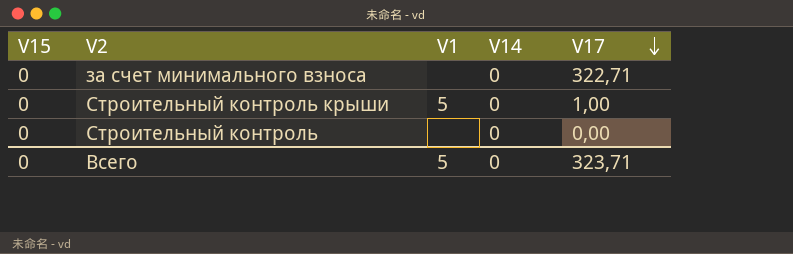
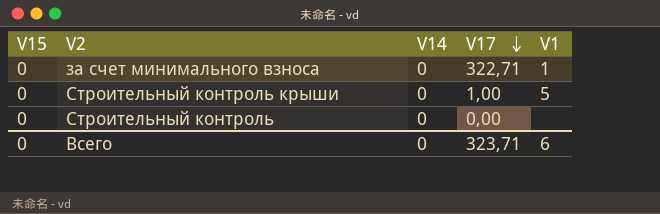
column V1 | position: 3 -> 5
за счет минимального взноса | V1: none -> 1
Всего | V1: 5 -> 6

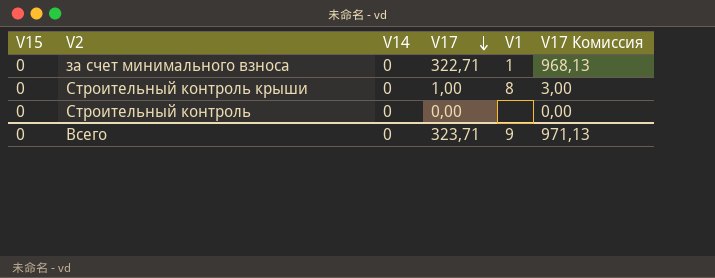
column V17 Комиссия | formula: none -> [V17] * 3
Строительный контроль крыши | V1: 5 -> 8
Всего | V1: 6 -> 9

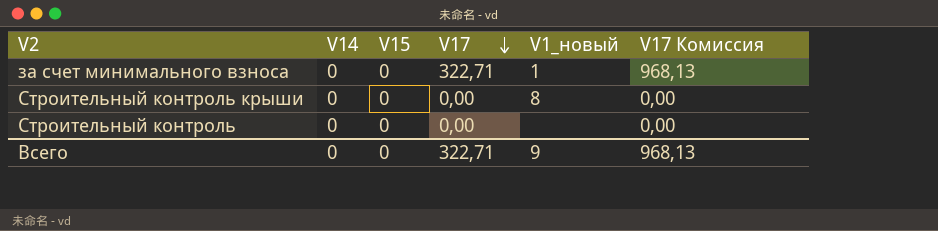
column V15 | position: 1 -> 3
column name: V1 -> V1_новый
Строительный контроль крыши | V17: 1,00 -> 0,00
Строительный контроль крыши | V17 Комиссия: 3,00 -> 0,00
Всего | V17: 323,71 -> 322,71
Всего | V17 Комиссия: 971,13 -> 968,13

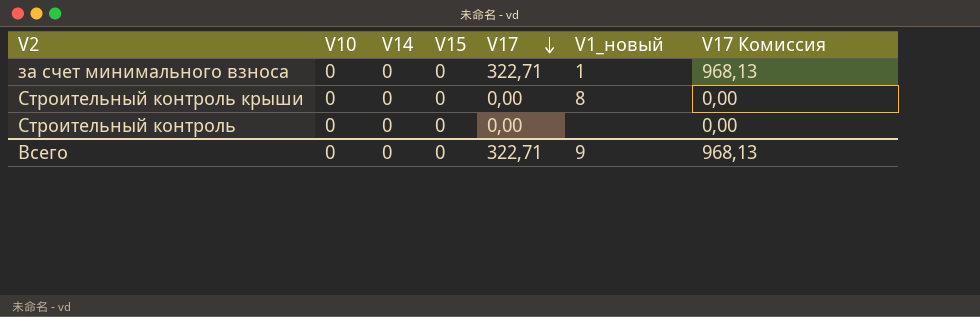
column V10 | position: none -> 2

